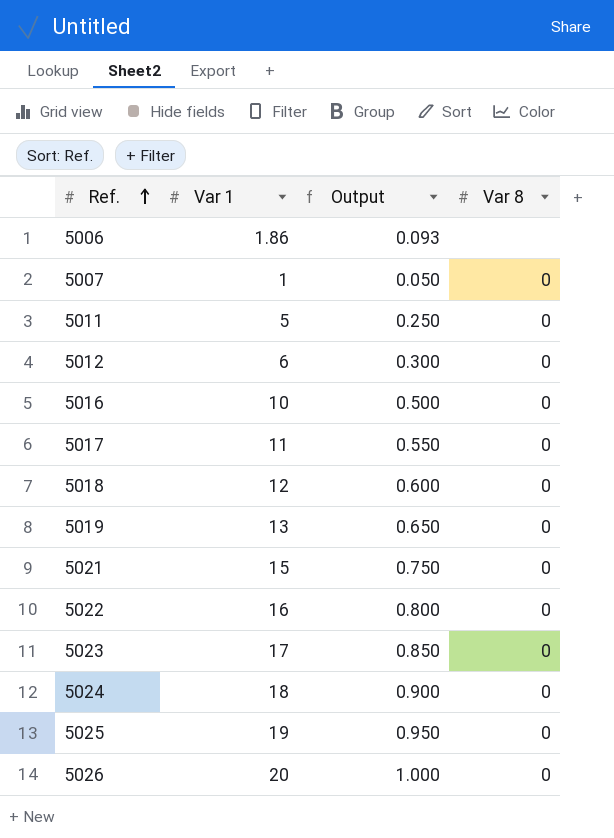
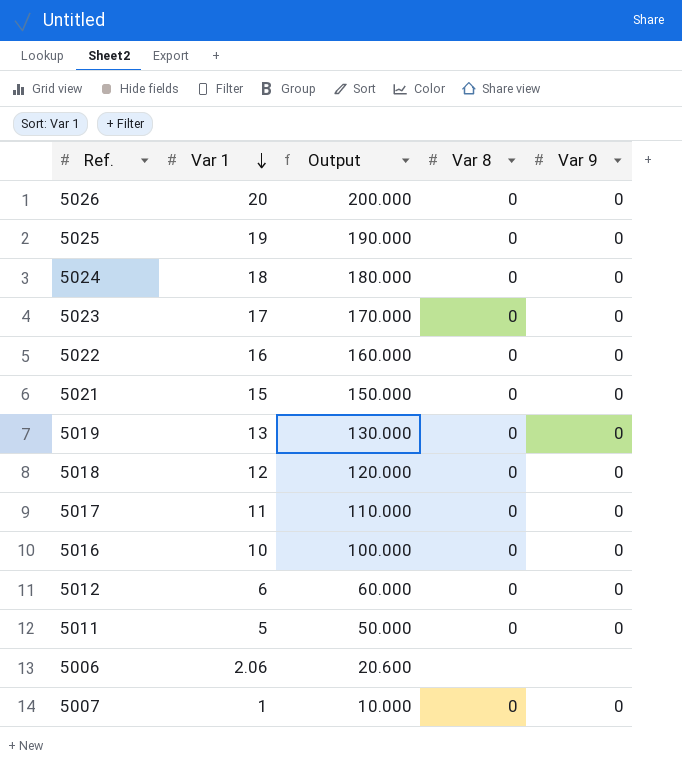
row order: Ref. ascending -> Var 1 descending
column Output | formula: [Var 1] * 0.05 -> [Var 1] * 10
column Var 9 | position: none -> 5
5006 | Var 1: 1.86 -> 2.06

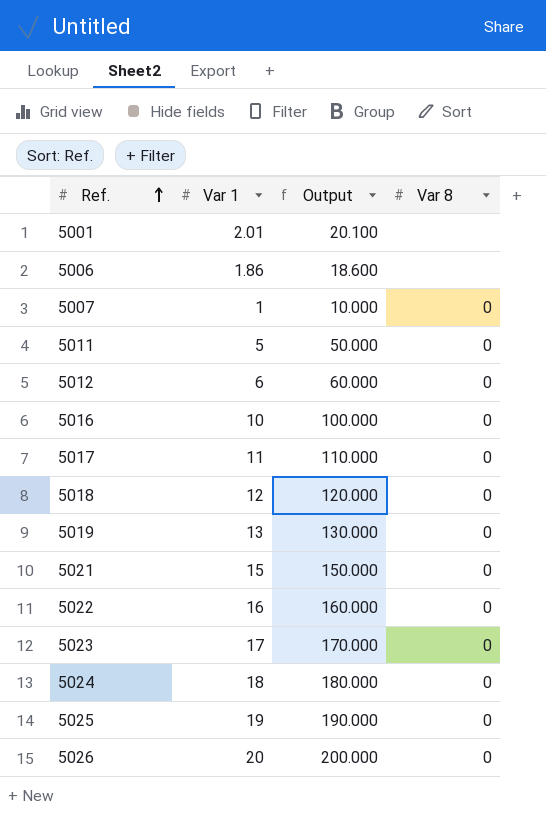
row order: Var 1 descending -> Ref. ascending
column Var 9 | position: 5 -> none
row 5001: none -> 2.01 | 20.100 | none
5006 | Var 1: 2.06 -> 1.86
5006 | Output: 20.600 -> 18.600

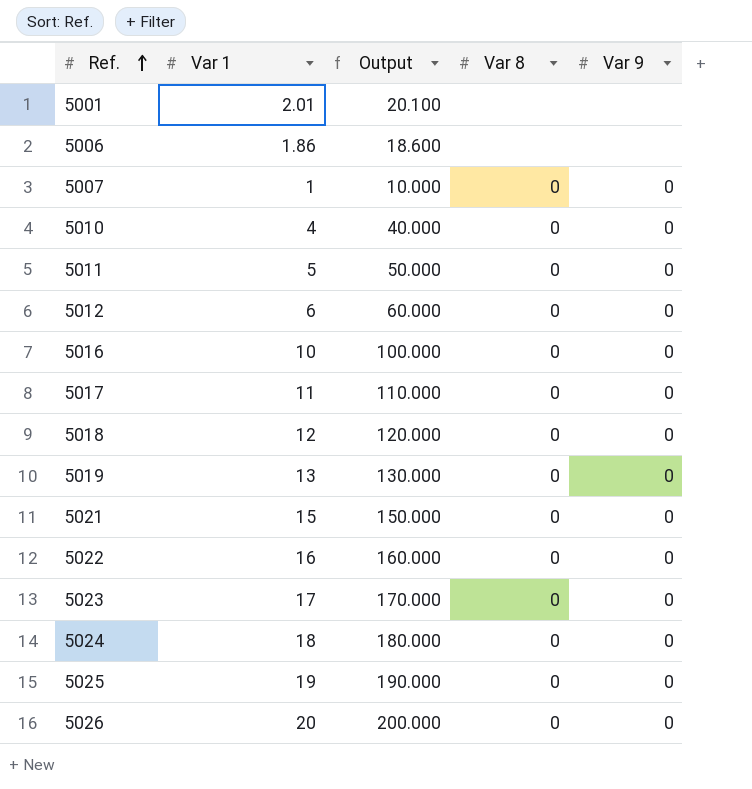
column Var 9 | position: none -> 5
row 5010: none -> 4 | 40.000 | 0 | 0

